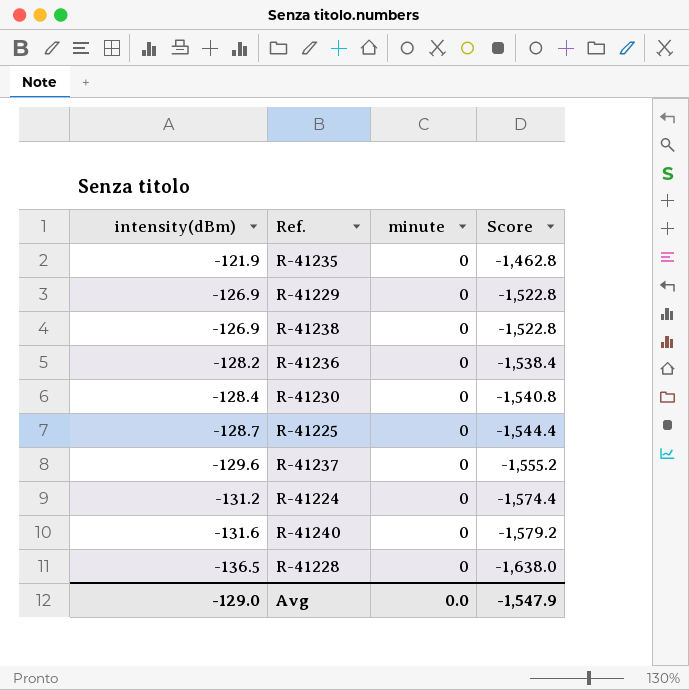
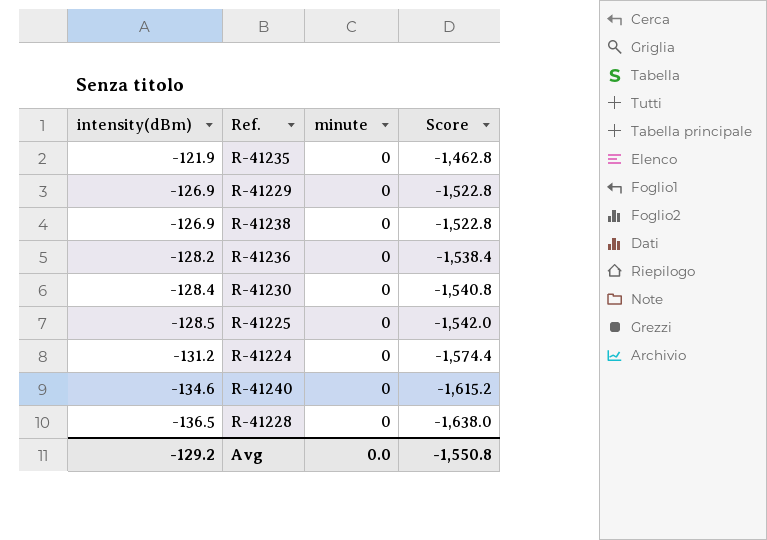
row R-41237: -129.6 | 0 | -1,555.2 -> none
R-41225 | intensity(dBm): -128.7 -> -128.5
R-41225 | Score: -1,544.4 -> -1,542.0
R-41240 | intensity(dBm): -131.6 -> -134.6
R-41240 | Score: -1,579.2 -> -1,615.2
Avg | intensity(dBm): -129.0 -> -129.2
Avg | Score: -1,547.9 -> -1,550.8

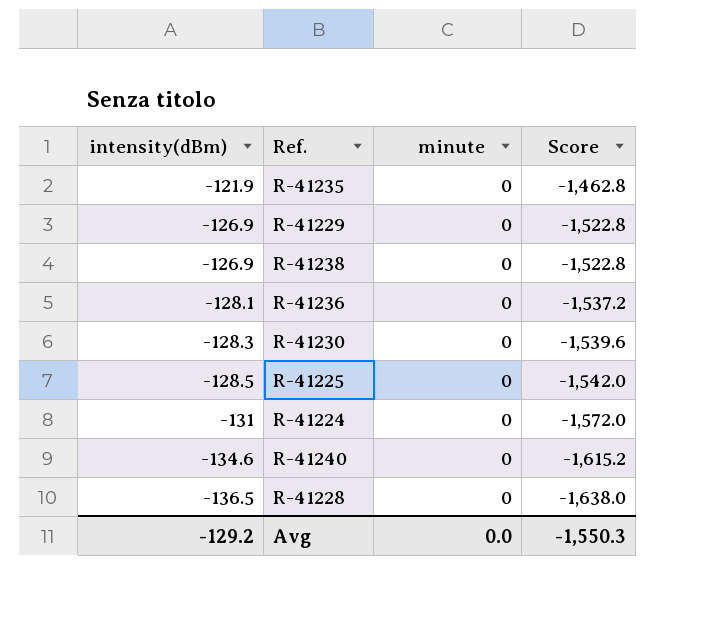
R-41236 | intensity(dBm): -128.2 -> -128.1
R-41236 | Score: -1,538.4 -> -1,537.2
R-41230 | intensity(dBm): -128.4 -> -128.3
R-41230 | Score: -1,540.8 -> -1,539.6
R-41224 | intensity(dBm): -131.2 -> -131
R-41224 | Score: -1,574.4 -> -1,572.0
Avg | Score: -1,550.8 -> -1,550.3

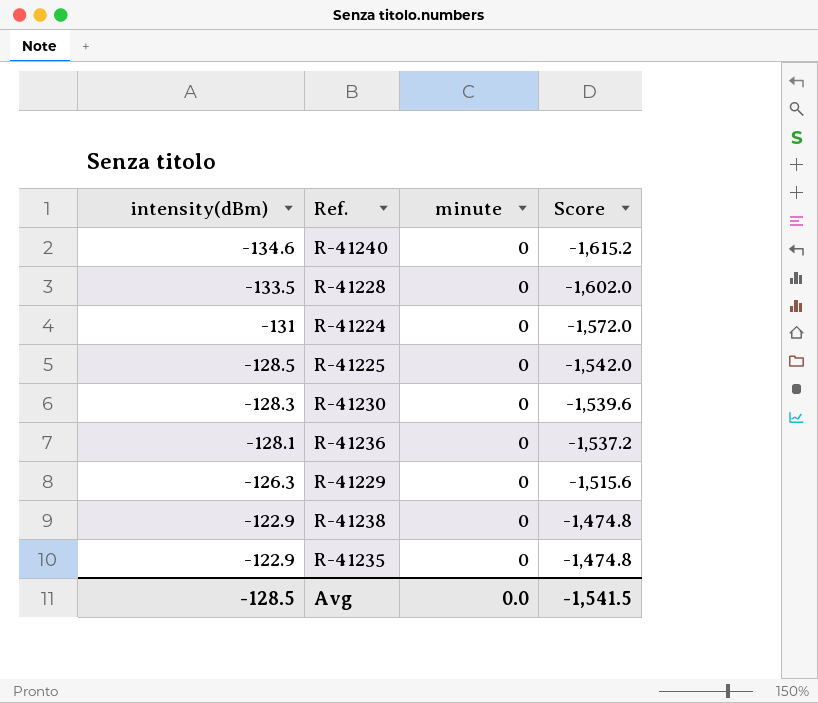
row order: intensity(dBm) descending -> intensity(dBm) ascending
R-41228 | intensity(dBm): -136.5 -> -133.5
R-41228 | Score: -1,638.0 -> -1,602.0
R-41229 | intensity(dBm): -126.9 -> -126.3
R-41229 | Score: -1,522.8 -> -1,515.6
R-41238 | intensity(dBm): -126.9 -> -122.9
R-41238 | Score: -1,522.8 -> -1,474.8
R-41235 | intensity(dBm): -121.9 -> -122.9
R-41235 | Score: -1,462.8 -> -1,474.8
Avg | intensity(dBm): -129.2 -> -128.5
Avg | Score: -1,550.3 -> -1,541.5

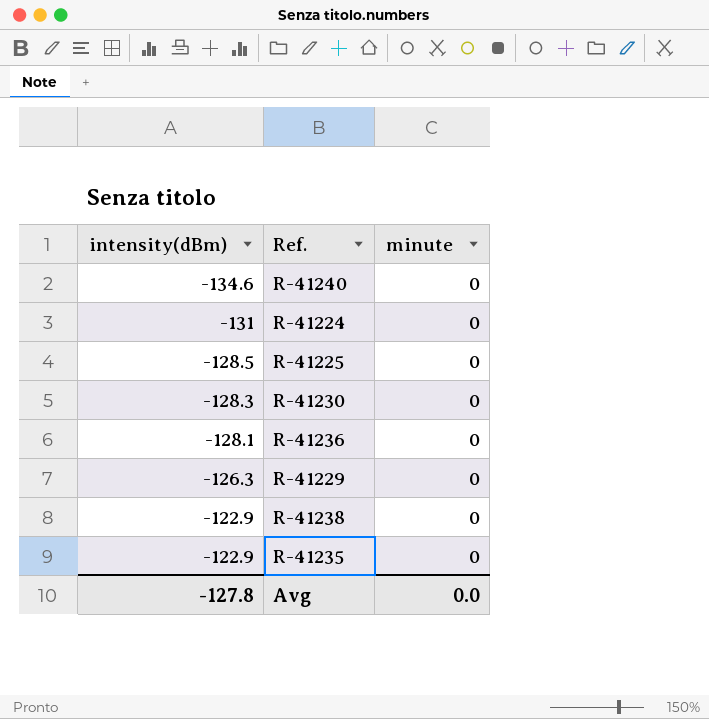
column Score | formula: [intensity(dBm)] * 12 -> none
row R-41228: -133.5 | 0 | -1,602.0 -> none
Avg | intensity(dBm): -128.5 -> -127.8

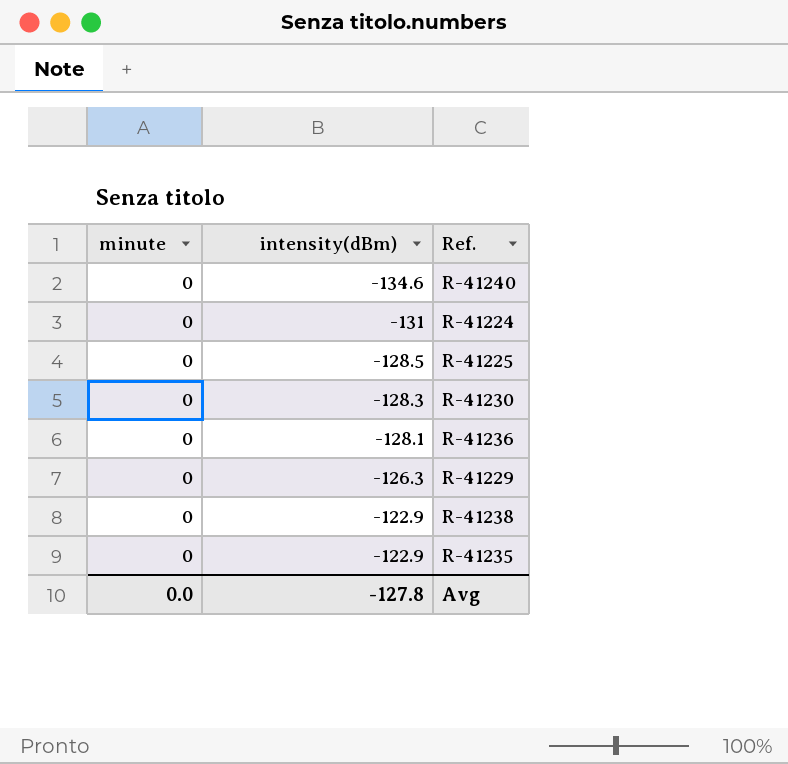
column minute | position: 3 -> 1

